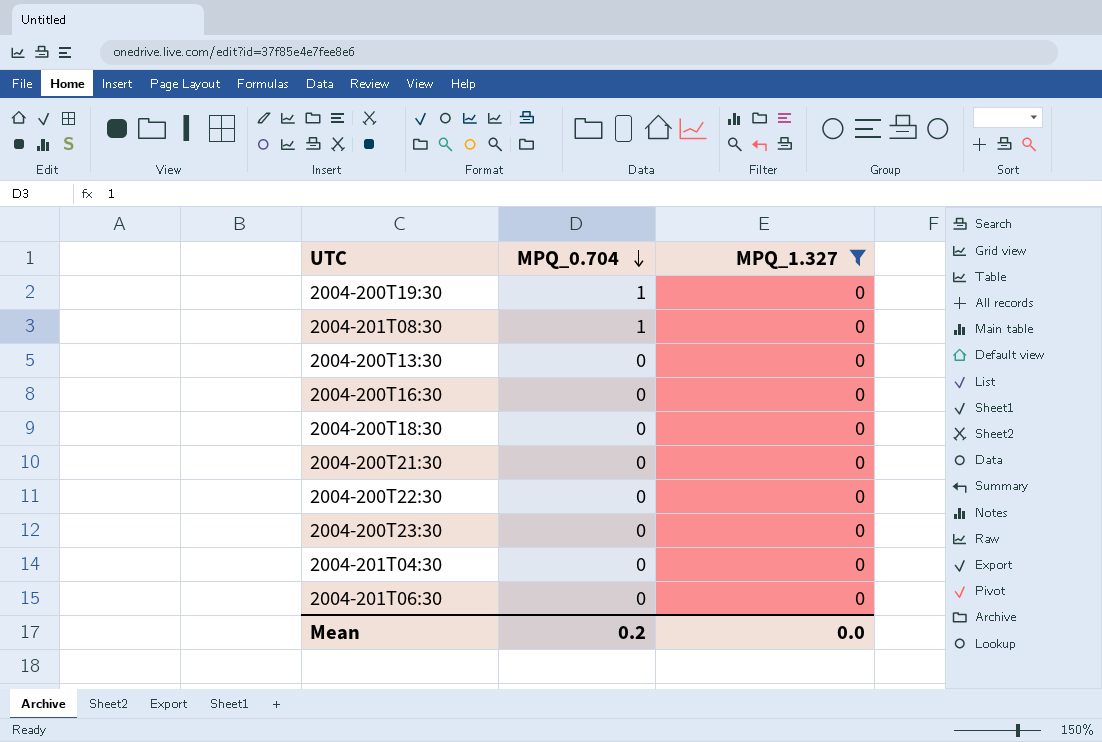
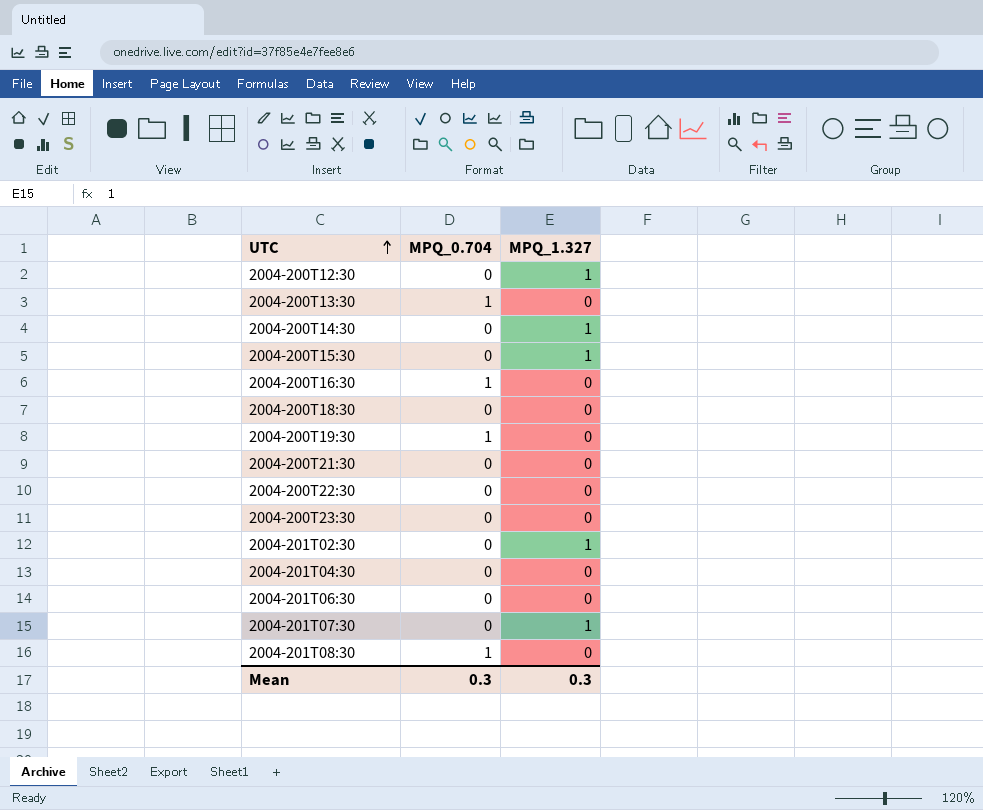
filter: MPQ_1.327 = 0 -> none
row order: MPQ_0.704 descending -> UTC ascending
2004-200T13:30 | MPQ_0.704: 0 -> 1
2004-200T16:30 | MPQ_0.704: 0 -> 1
Mean | MPQ_0.704: 0.2 -> 0.3
Mean | MPQ_1.327: 0.0 -> 0.3

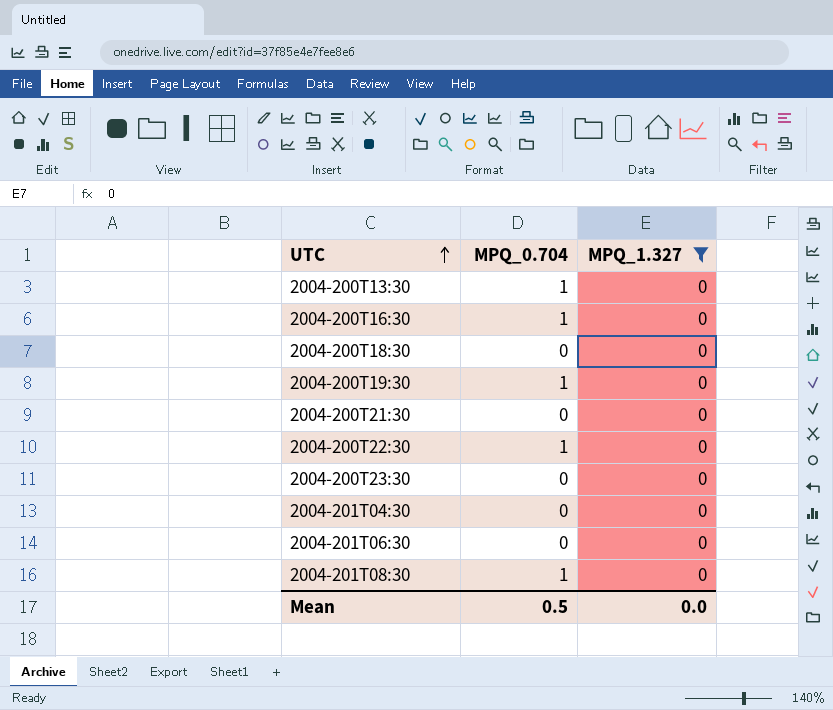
filter: none -> MPQ_1.327 = 0
2004-200T22:30 | MPQ_0.704: 0 -> 1
Mean | MPQ_0.704: 0.3 -> 0.5
Mean | MPQ_1.327: 0.3 -> 0.0

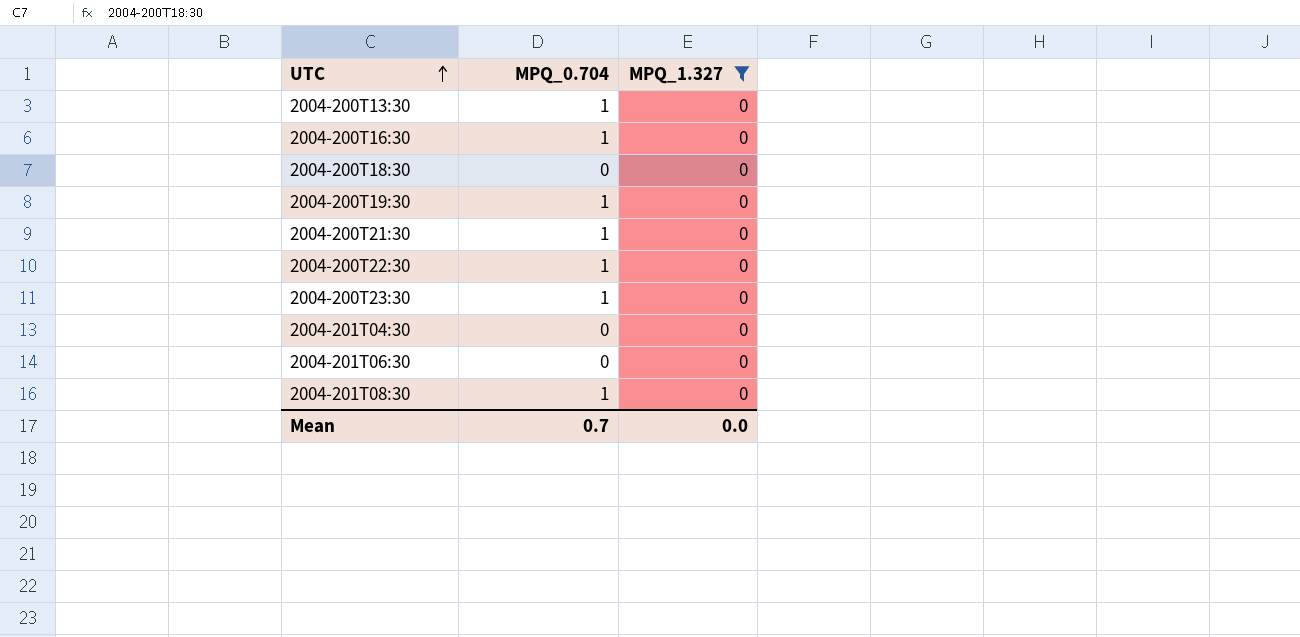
2004-200T21:30 | MPQ_0.704: 0 -> 1
2004-200T23:30 | MPQ_0.704: 0 -> 1
Mean | MPQ_0.704: 0.5 -> 0.7

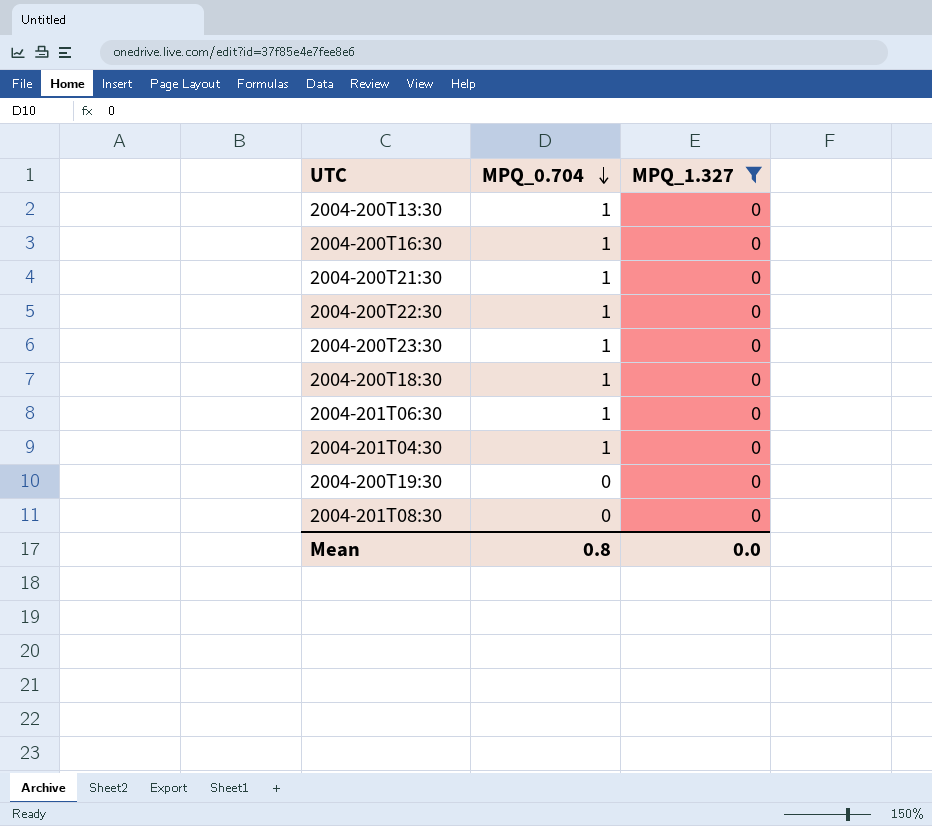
row order: UTC ascending -> MPQ_0.704 descending
2004-200T18:30 | MPQ_0.704: 0 -> 1
2004-201T06:30 | MPQ_0.704: 0 -> 1
2004-201T04:30 | MPQ_0.704: 0 -> 1
2004-200T19:30 | MPQ_0.704: 1 -> 0
2004-201T08:30 | MPQ_0.704: 1 -> 0
Mean | MPQ_0.704: 0.7 -> 0.8

